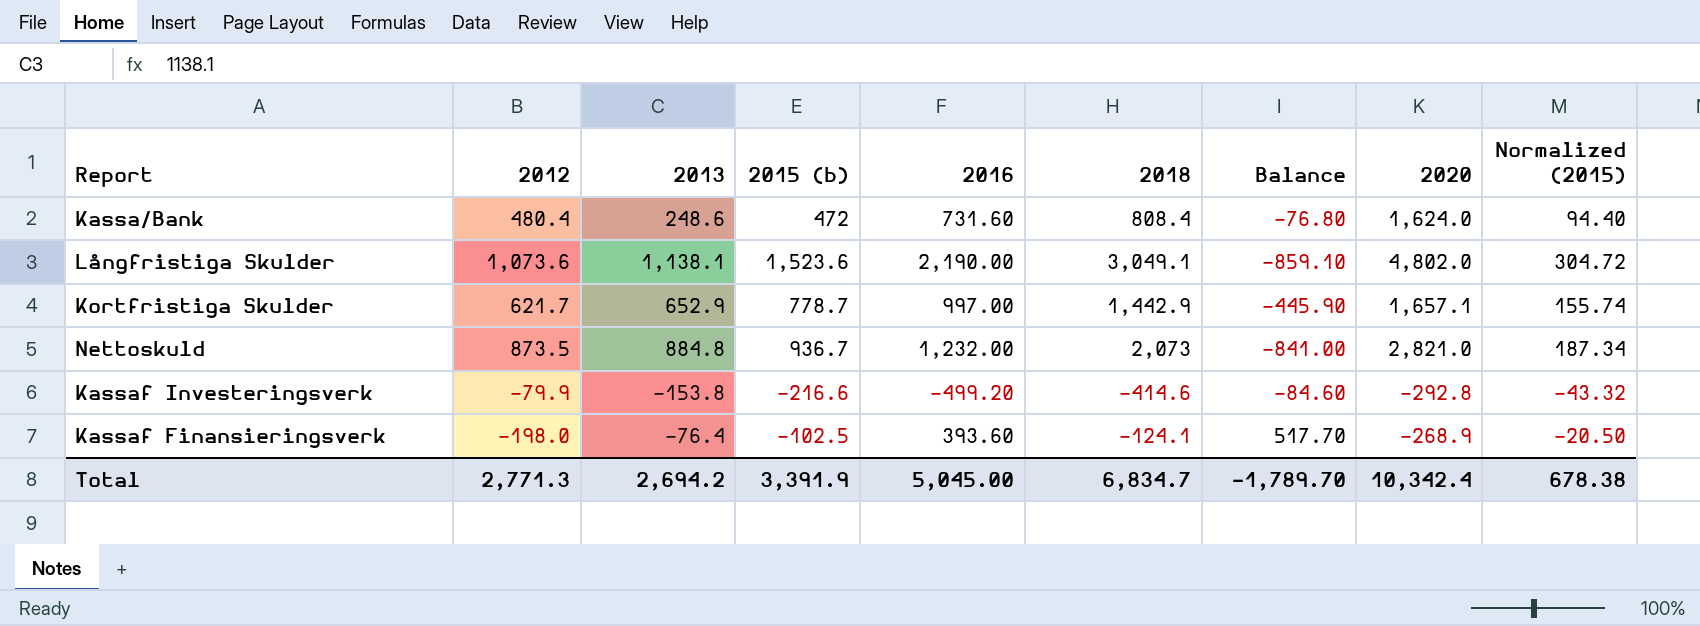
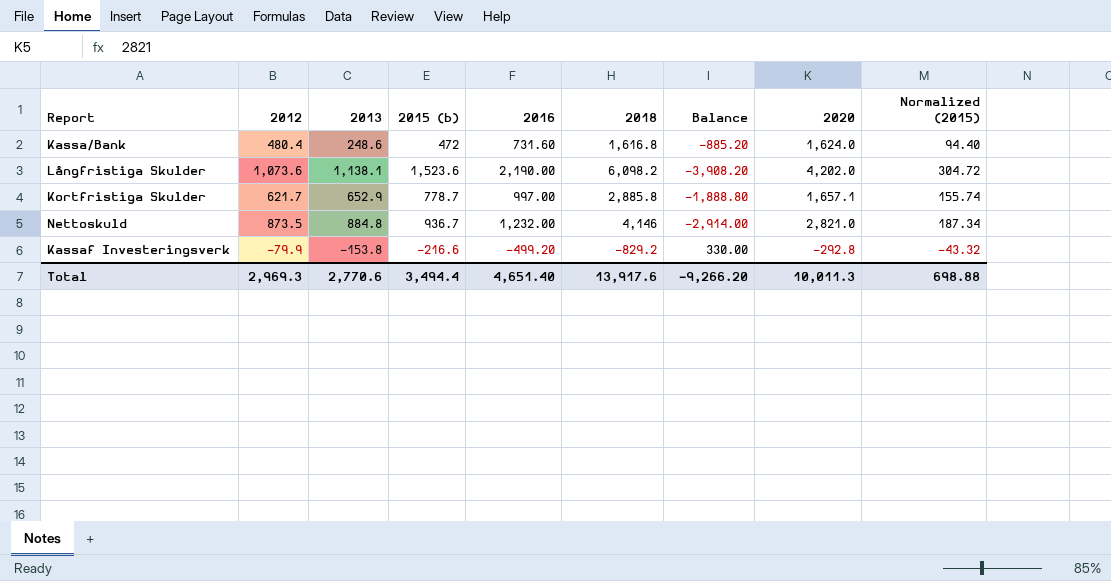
row Kassaf Finansieringsverk: -198.0 | -76.4 | -102.5 | 393.60 | -124.1 | 517.70 | -268.9 | -20.50 -> none
Kassa/Bank | 2018: 808.4 -> 1,616.8
Kassa/Bank | Balance: -76.80 -> -885.20
Långfristiga Skulder | 2018: 3,049.1 -> 6,098.2
Långfristiga Skulder | Balance: -859.10 -> -3,908.20
Långfristiga Skulder | 2020: 4,802.0 -> 4,202.0
Kortfristiga Skulder | 2018: 1,442.9 -> 2,885.8
Kortfristiga Skulder | Balance: -445.90 -> -1,888.80
Nettoskuld | 2018: 2,073 -> 4,146
Nettoskuld | Balance: -841.00 -> -2,914.00
Kassaf Investeringsverk | 2018: -414.6 -> -829.2
Kassaf Investeringsverk | Balance: -84.60 -> 330.00
Total | 2012: 2,771.3 -> 2,969.3
Total | 2013: 2,694.2 -> 2,770.6
Total | 2015 (b): 3,391.9 -> 3,494.4
Total | 2016: 5,045.00 -> 4,651.40
Total | 2018: 6,834.7 -> 13,917.6
Total | Balance: -1,789.70 -> -9,266.20
Total | 2020: 10,342.4 -> 10,011.3
Total | Normalized (2015): 678.38 -> 698.88

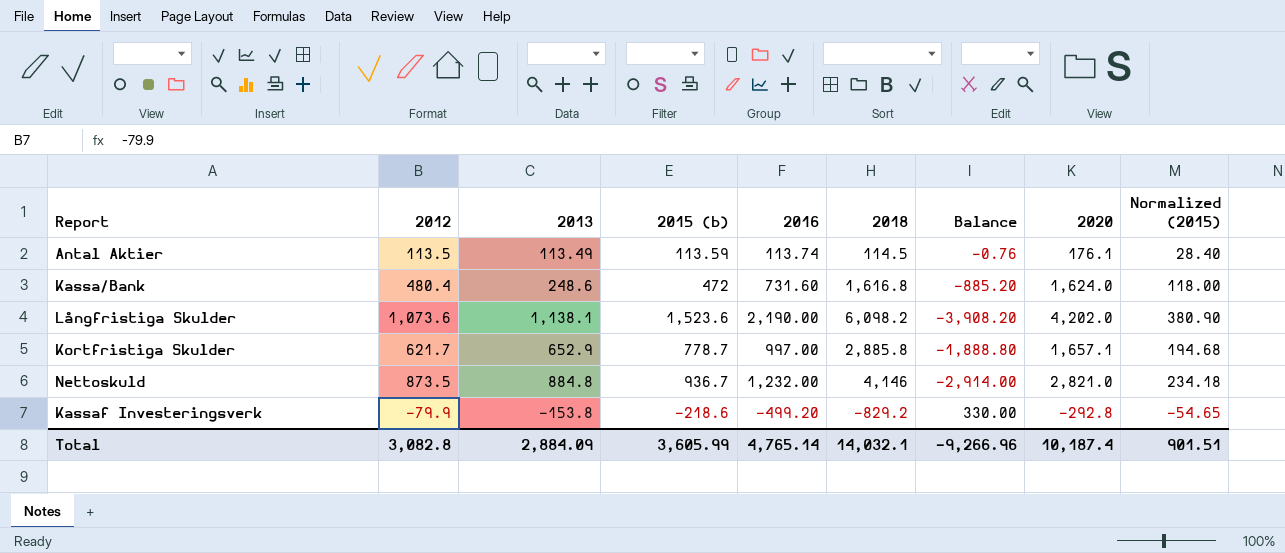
column Normalized (2015) | formula: [2015 (b)] * 0.2 -> [2015 (b)] * 0.25
row Antal Aktier: none -> 113.5 | 113.49 | 113.59 | 113.74 | 114.5 | -0.76 | 176.1 | 28.40
Kassaf Investeringsverk | 2015 (b): -216.6 -> -218.6
Total | 2012: 2,969.3 -> 3,082.8
Total | 2013: 2,770.6 -> 2,884.09
Total | 2015 (b): 3,494.4 -> 3,605.99
Total | 2016: 4,651.40 -> 4,765.14
Total | 2018: 13,917.6 -> 14,032.1
Total | Balance: -9,266.20 -> -9,266.96
Total | 2020: 10,011.3 -> 10,187.4
Total | Normalized (2015): 698.88 -> 901.51

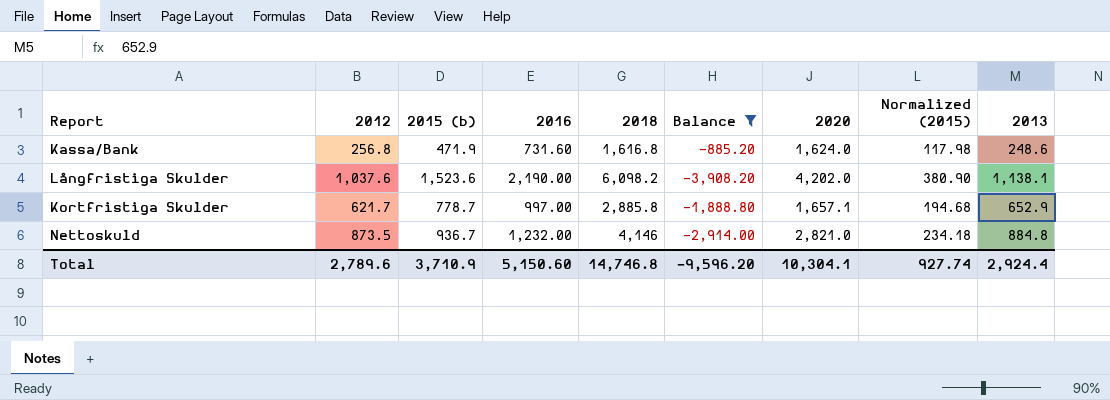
filter: none -> Balance <= -885.20
column 2013 | position: 3 -> 9
Kassa/Bank | 2012: 480.4 -> 256.8
Kassa/Bank | 2015 (b): 472 -> 471.9
Kassa/Bank | Normalized (2015): 118.00 -> 117.98
Långfristiga Skulder | 2012: 1,073.6 -> 1,037.6
Total | 2012: 3,082.8 -> 2,789.6
Total | 2015 (b): 3,605.99 -> 3,710.9
Total | 2016: 4,765.14 -> 5,150.60
Total | 2018: 14,032.1 -> 14,746.8
Total | Balance: -9,266.96 -> -9,596.20
Total | 2020: 10,187.4 -> 10,304.1
Total | Normalized (2015): 901.51 -> 927.74
Total | 2013: 2,884.09 -> 2,924.4

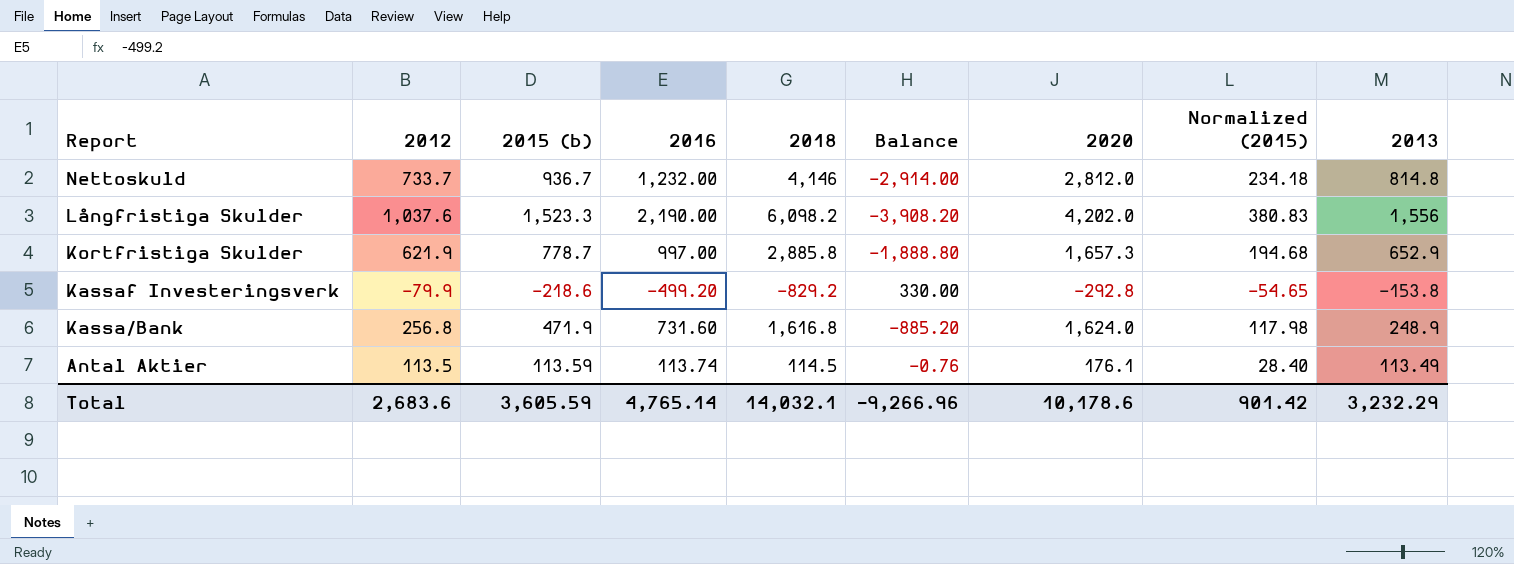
filter: Balance <= -885.20 -> none
row order: none -> Report descending
Nettoskuld | 2012: 873.5 -> 733.7
Nettoskuld | 2020: 2,821.0 -> 2,812.0
Nettoskuld | 2013: 884.8 -> 814.8
Långfristiga Skulder | 2015 (b): 1,523.6 -> 1,523.3
Långfristiga Skulder | Normalized (2015): 380.90 -> 380.83
Långfristiga Skulder | 2013: 1,138.1 -> 1,556
Kortfristiga Skulder | 2012: 621.7 -> 621.9
Kortfristiga Skulder | 2020: 1,657.1 -> 1,657.3
Kassa/Bank | 2013: 248.6 -> 248.9
Total | 2012: 2,789.6 -> 2,683.6
Total | 2015 (b): 3,710.9 -> 3,605.59
Total | 2016: 5,150.60 -> 4,765.14
Total | 2018: 14,746.8 -> 14,032.1
Total | Balance: -9,596.20 -> -9,266.96
Total | 2020: 10,304.1 -> 10,178.6
Total | Normalized (2015): 927.74 -> 901.42
Total | 2013: 2,924.4 -> 3,232.29

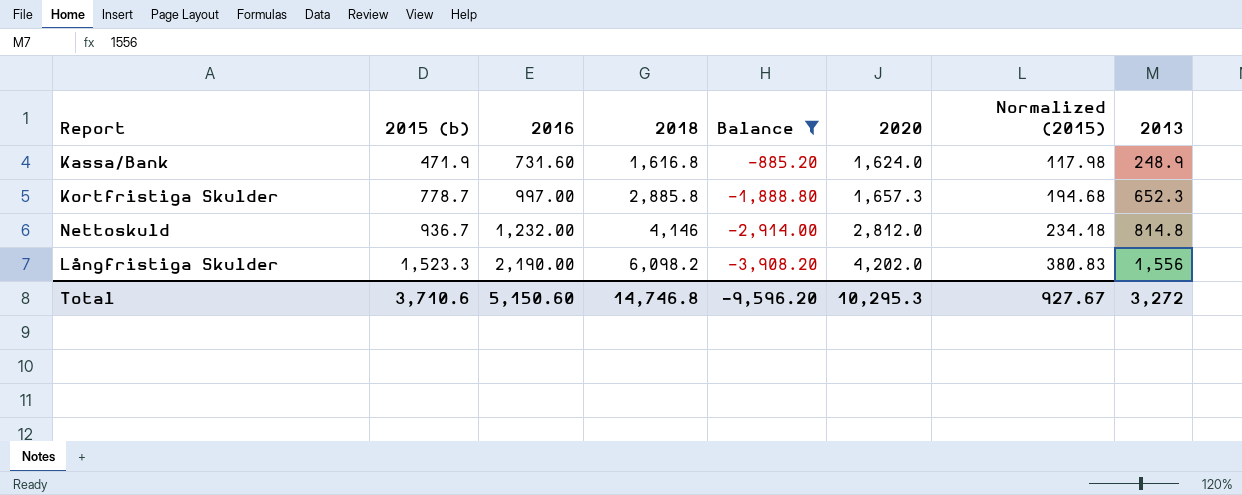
filter: none -> Balance <= -885.20
row order: Report descending -> 2015 (b) ascending
column 2012 | position: 2 -> none
Kortfristiga Skulder | 2013: 652.9 -> 652.3
Total | 2015 (b): 3,605.59 -> 3,710.6
Total | 2016: 4,765.14 -> 5,150.60
Total | 2018: 14,032.1 -> 14,746.8
Total | Balance: -9,266.96 -> -9,596.20
Total | 2020: 10,178.6 -> 10,295.3
Total | Normalized (2015): 901.42 -> 927.67
Total | 2013: 3,232.29 -> 3,272

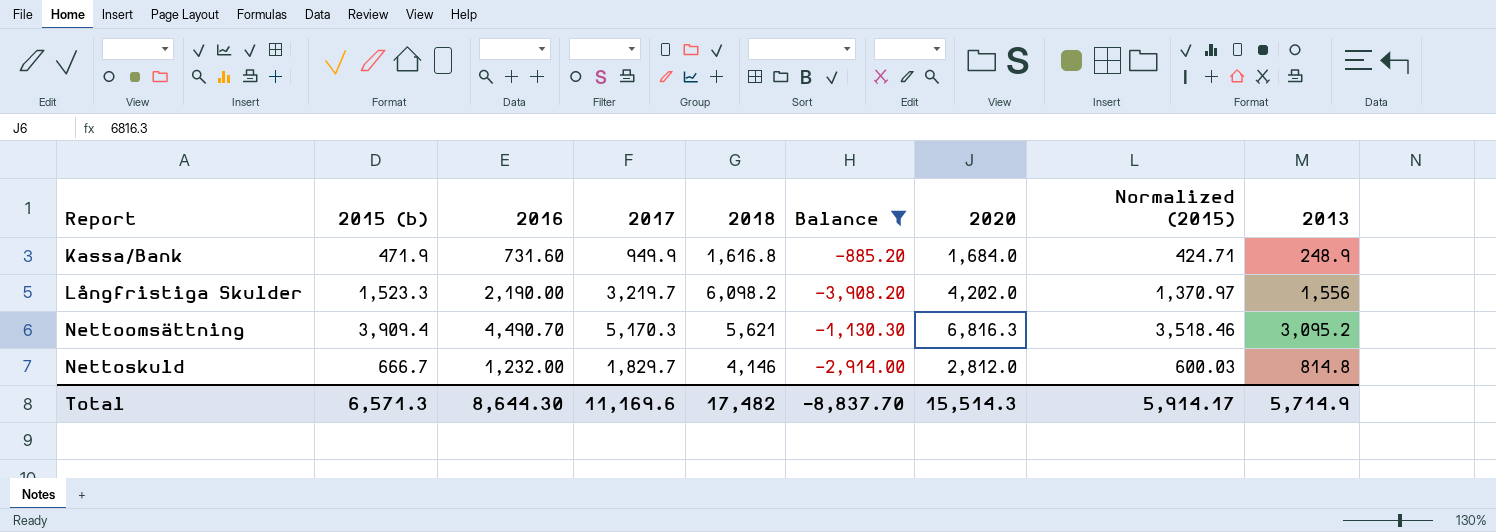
row order: 2015 (b) ascending -> Report ascending
column 2017 | position: none -> 4
column Normalized (2015) | formula: [2015 (b)] * 0.25 -> [2015 (b)] * 0.9
row Kortfristiga Skulder: 778.7 | 997.00 | 2,885.8 | -1,888.80 | 1,657.3 | 194.68 | 652.3 -> none
Kassa/Bank | 2020: 1,624.0 -> 1,684.0
row Nettoomsättning: none -> 3,909.4 | 4,490.70 | 5,170.3 | 5,621 | -1,130.30 | 6,816.3 | 3,518.46 | 3,095.2
Nettoskuld | 2015 (b): 936.7 -> 666.7
Total | 2015 (b): 3,710.6 -> 6,571.3
Total | 2016: 5,150.60 -> 8,644.30
Total | 2018: 14,746.8 -> 17,482
Total | Balance: -9,596.20 -> -8,837.70
Total | 2020: 10,295.3 -> 15,514.3
Total | Normalized (2015): 927.67 -> 5,914.17
Total | 2013: 3,272 -> 5,714.9

